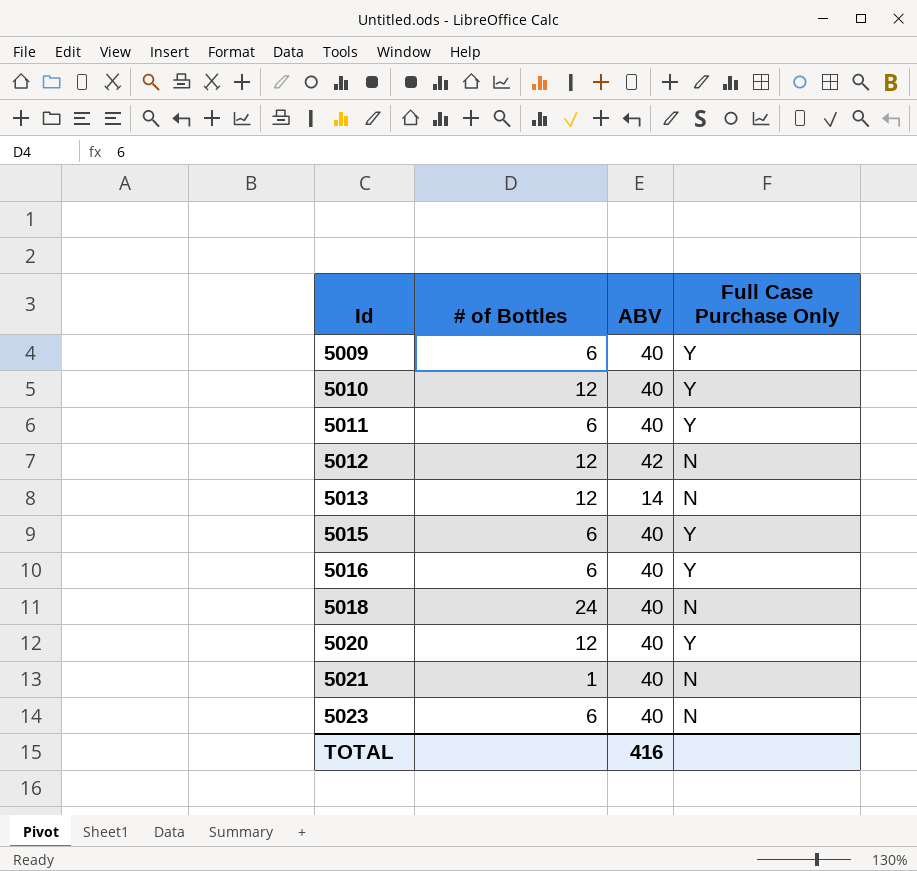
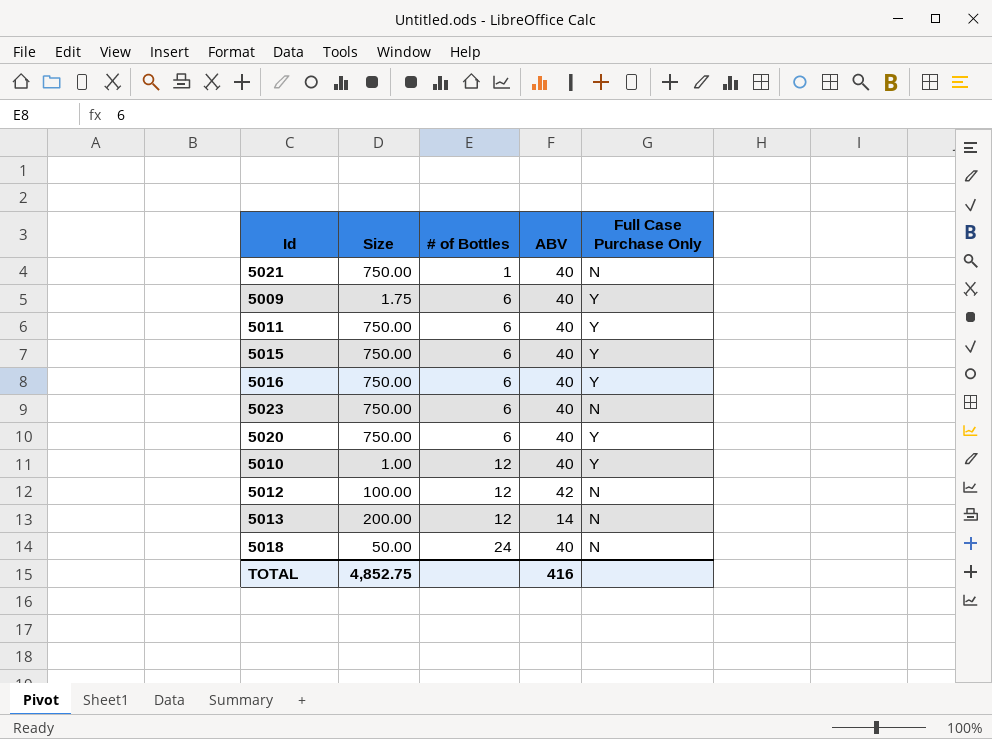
row order: Id ascending -> # of Bottles ascending
column Size | position: none -> 2
5020 | # of Bottles: 12 -> 6

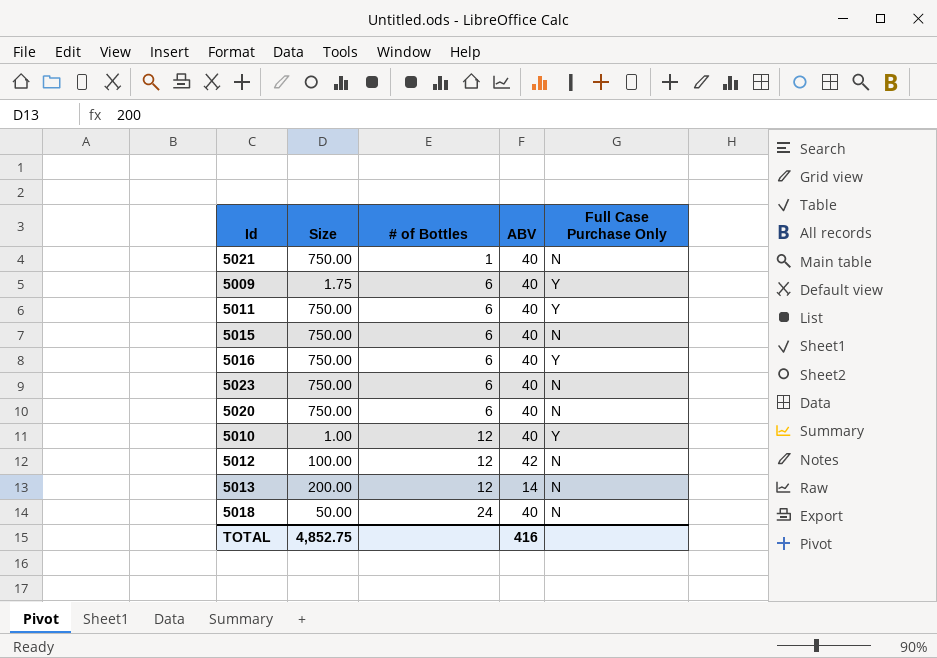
5015 | Full Case Purchase Only: Y -> N
5020 | Full Case Purchase Only: Y -> N

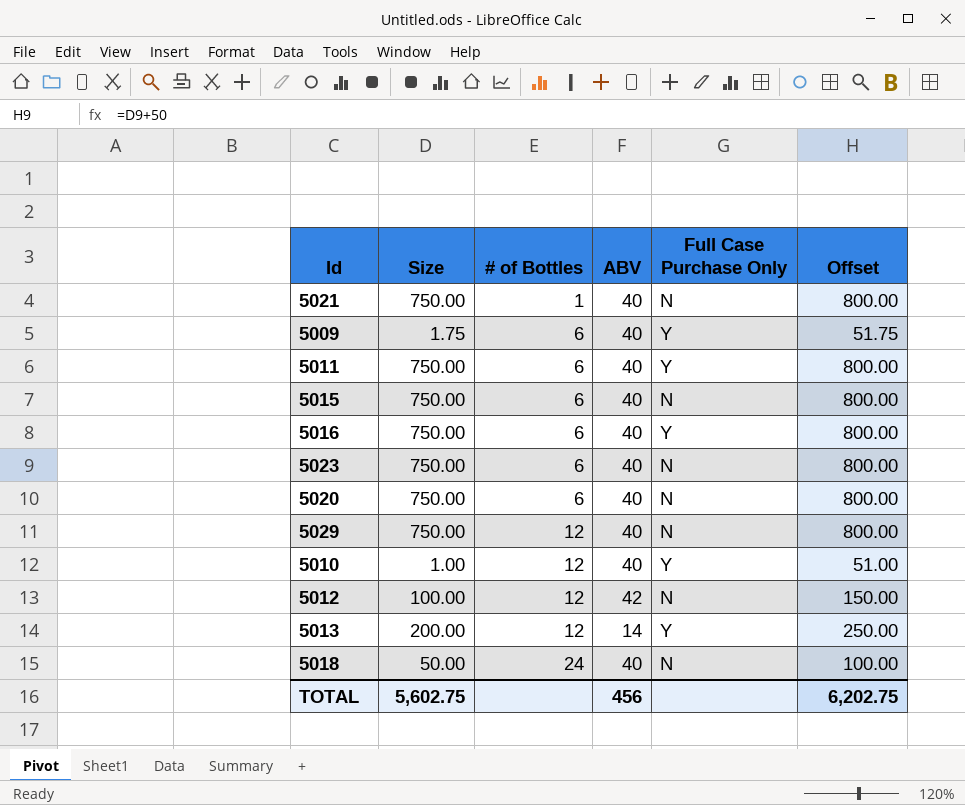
column Offset | formula: none -> [Size] + 50
row 5029: none -> 750.00 | 12 | 40 | N | 800.00
5013 | Full Case Purchase Only: N -> Y
TOTAL | Size: 4,852.75 -> 5,602.75
TOTAL | ABV: 416 -> 456

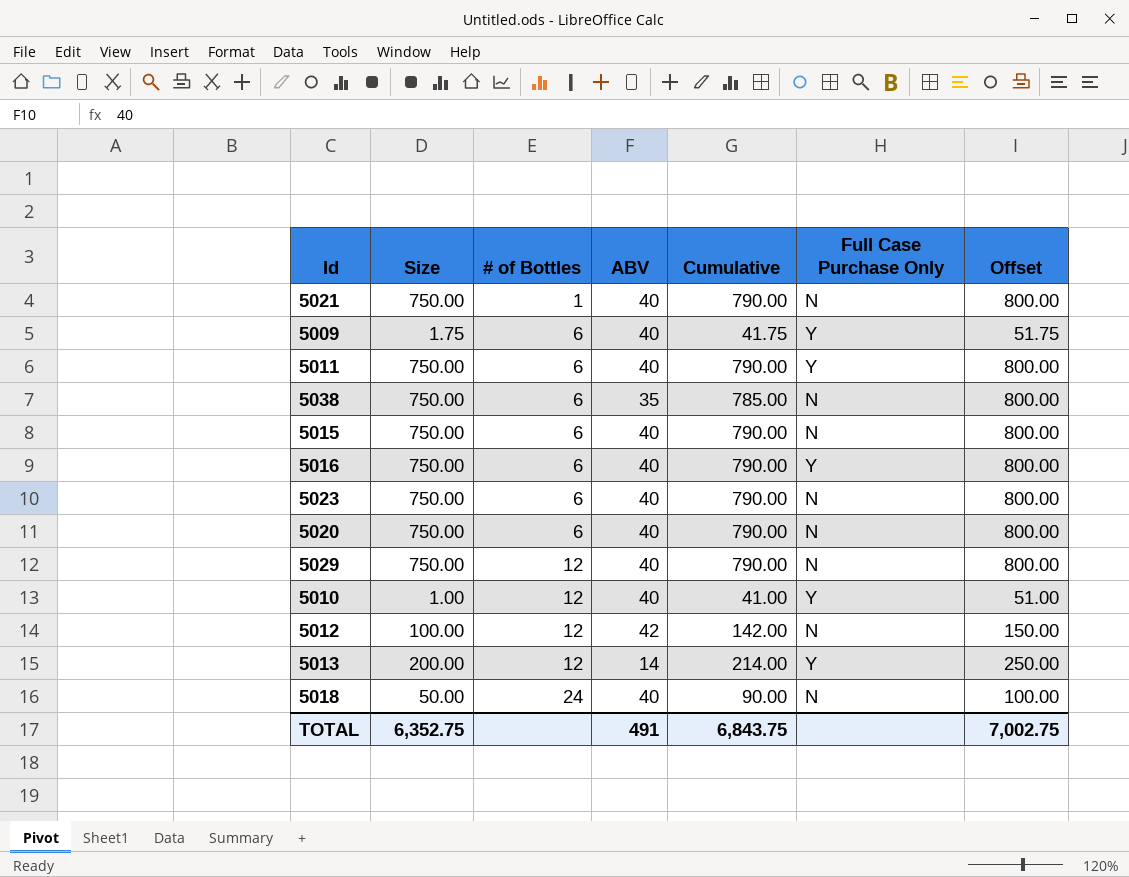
column Cumulative | formula: none -> [Size] + [ABV]
row 5038: none -> 750.00 | 6 | 35 | 785.00 | N | 800.00
TOTAL | Size: 5,602.75 -> 6,352.75
TOTAL | ABV: 456 -> 491
TOTAL | Offset: 6,202.75 -> 7,002.75

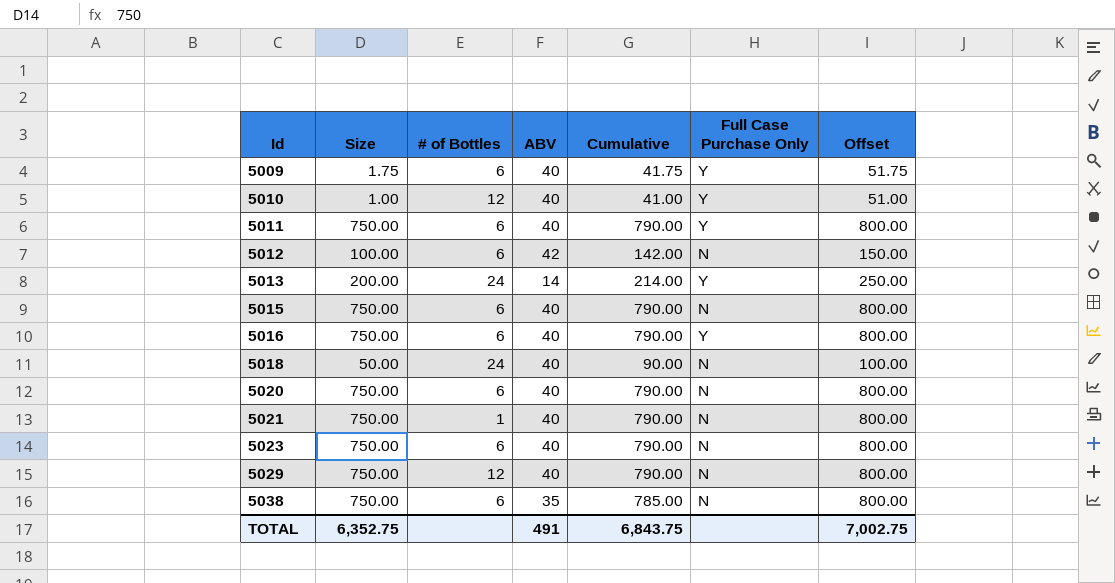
row order: # of Bottles ascending -> Id ascending
5012 | # of Bottles: 12 -> 6
5013 | # of Bottles: 12 -> 24

